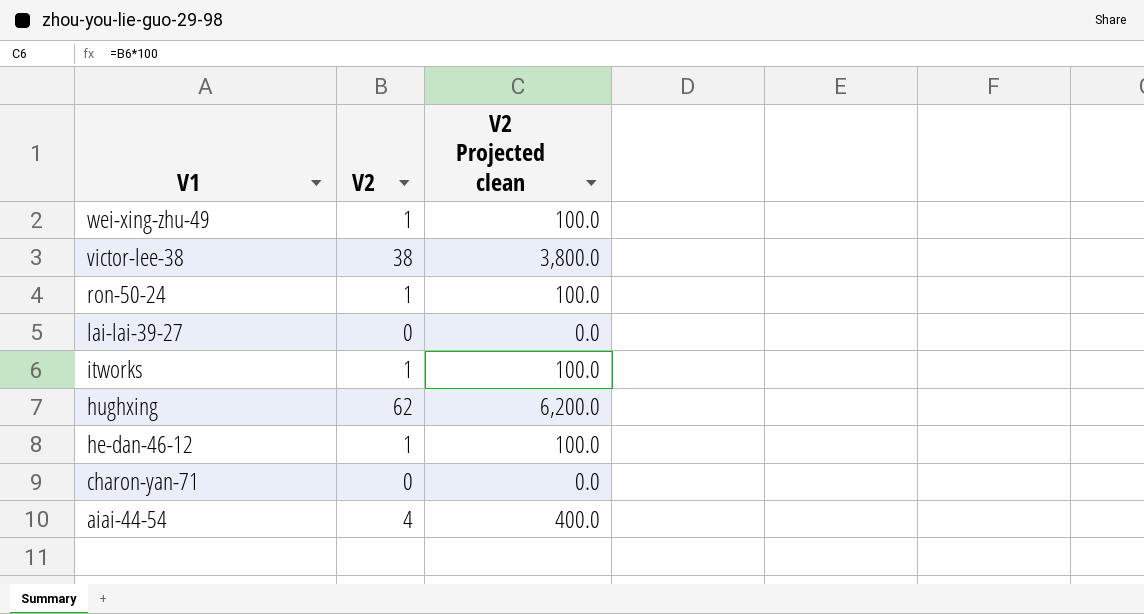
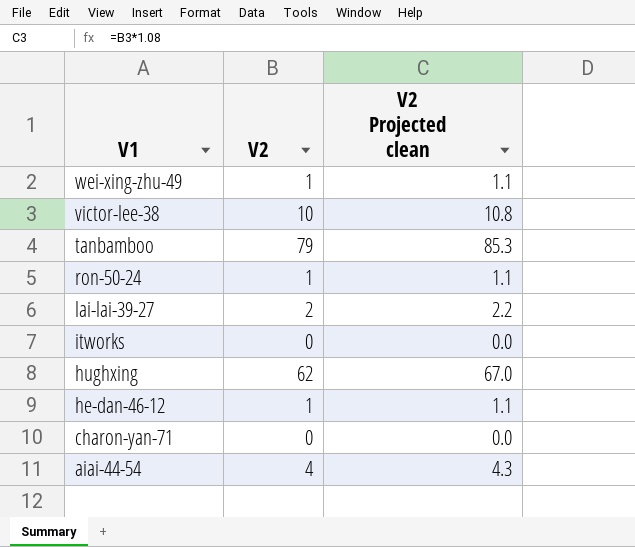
column V2 Projected clean | formula: [V2] * 100 -> [V2] * 1.08
victor-lee-38 | V2: 38 -> 10
row tanbamboo: none -> 79 | 85.3
lai-lai-39-27 | V2: 0 -> 2
itworks | V2: 1 -> 0

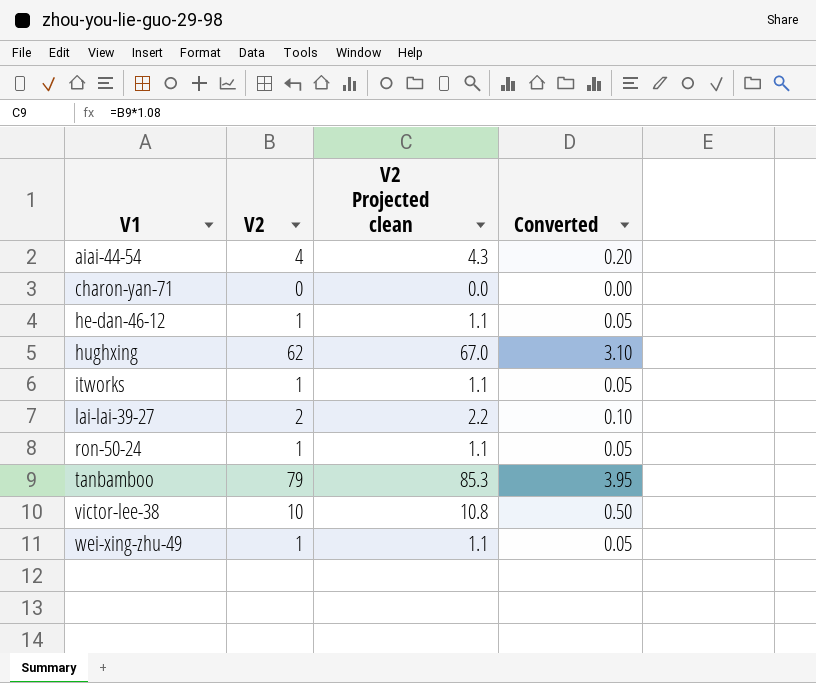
row order: V1 descending -> V1 ascending
column Converted | formula: none -> [V2] * 0.05
itworks | V2: 0 -> 1
itworks | V2 Projected clean: 0.0 -> 1.1

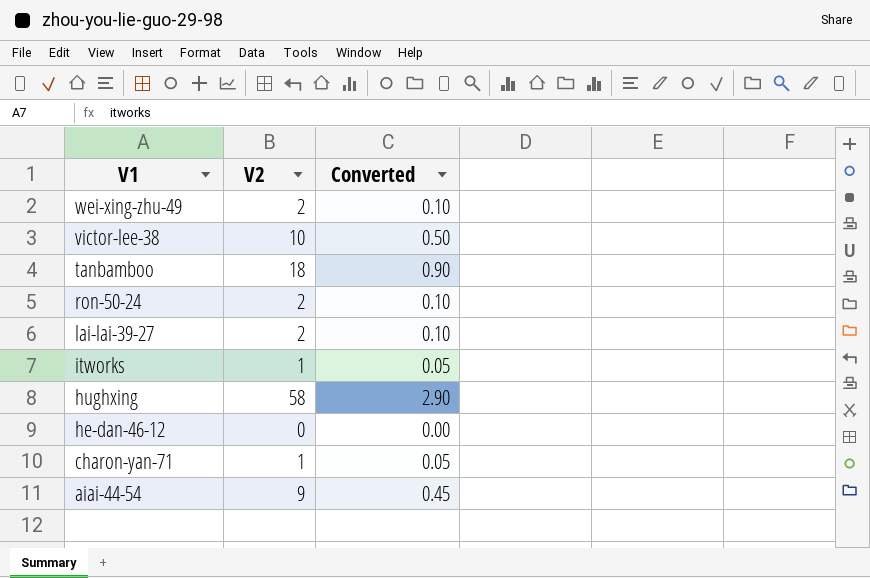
row order: V1 ascending -> V1 descending
column V2 Projected clean | formula: [V2] * 1.08 -> none
wei-xing-zhu-49 | V2: 1 -> 2
wei-xing-zhu-49 | Converted: 0.05 -> 0.10
tanbamboo | V2: 79 -> 18
tanbamboo | Converted: 3.95 -> 0.90
ron-50-24 | V2: 1 -> 2
ron-50-24 | Converted: 0.05 -> 0.10
hughxing | V2: 62 -> 58
hughxing | Converted: 3.10 -> 2.90
he-dan-46-12 | V2: 1 -> 0
he-dan-46-12 | Converted: 0.05 -> 0.00
charon-yan-71 | V2: 0 -> 1
charon-yan-71 | Converted: 0.00 -> 0.05
aiai-44-54 | V2: 4 -> 9
aiai-44-54 | Converted: 0.20 -> 0.45

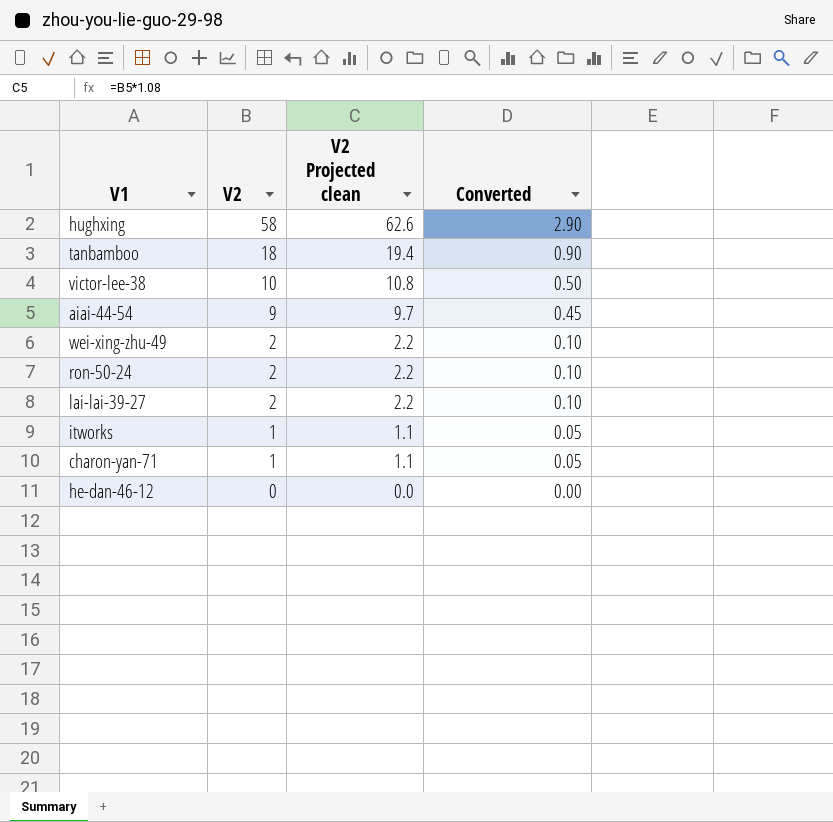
row order: V1 descending -> V2 descending
column V2 Projected clean | formula: none -> [V2] * 1.08

